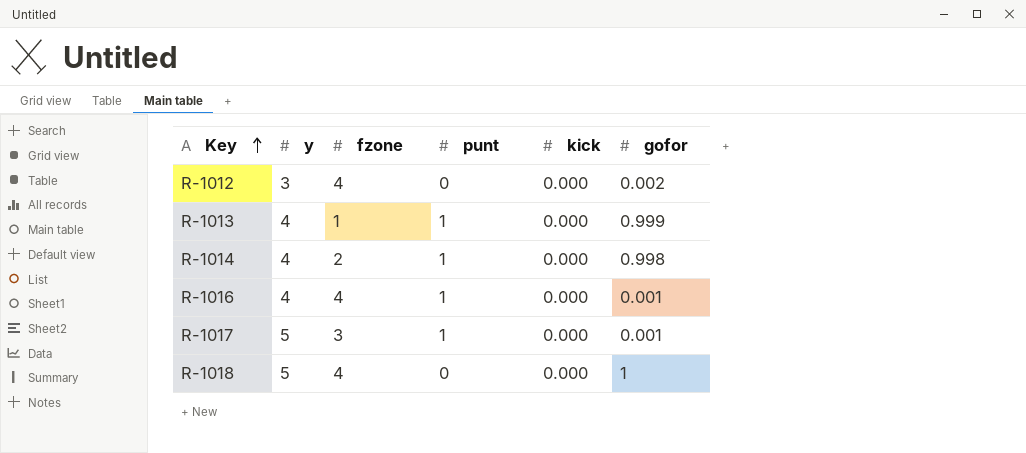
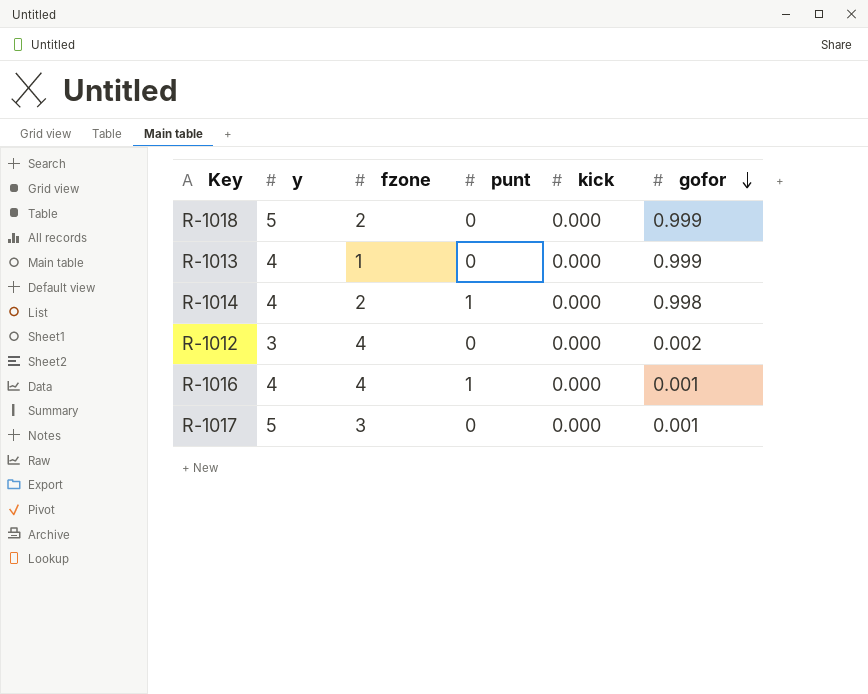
row order: Key ascending -> gofor descending
R-1018 | fzone: 4 -> 2
R-1018 | gofor: 1 -> 0.999
R-1013 | punt: 1 -> 0
R-1017 | punt: 1 -> 0

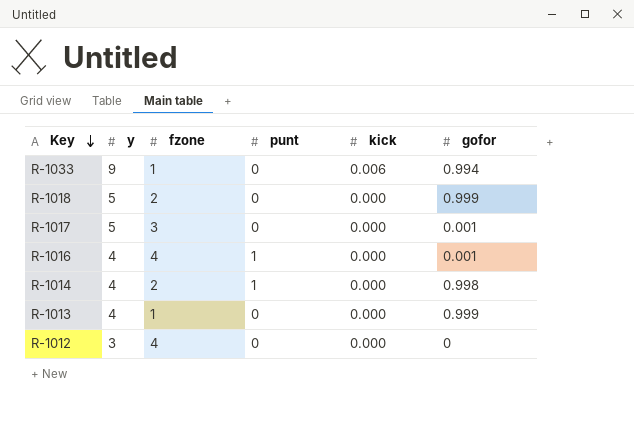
row order: gofor descending -> Key descending
row R-1033: none -> 9 | 1 | 0 | 0.006 | 0.994
R-1012 | gofor: 0.002 -> 0

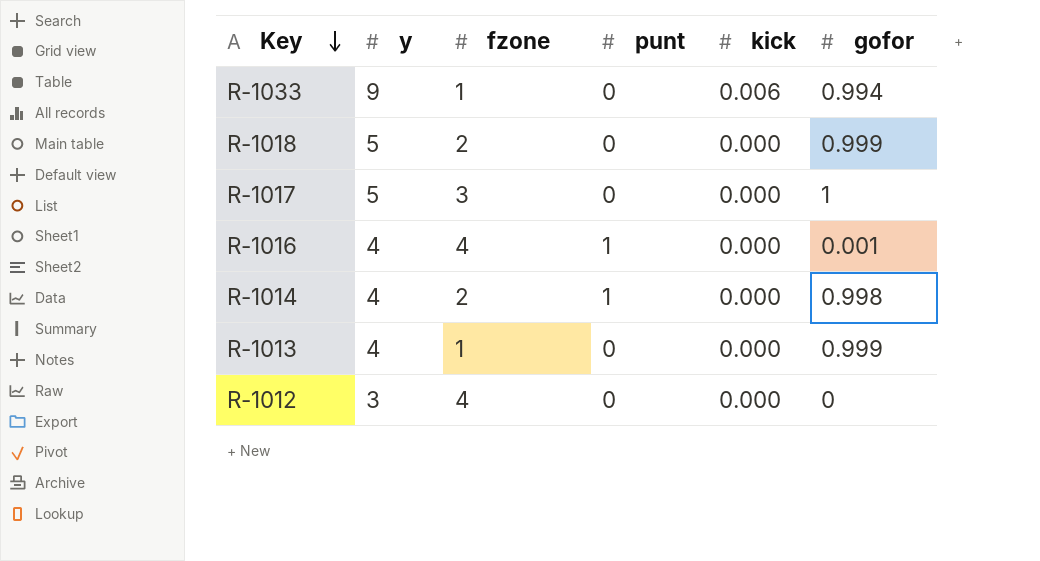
R-1017 | gofor: 0.001 -> 1

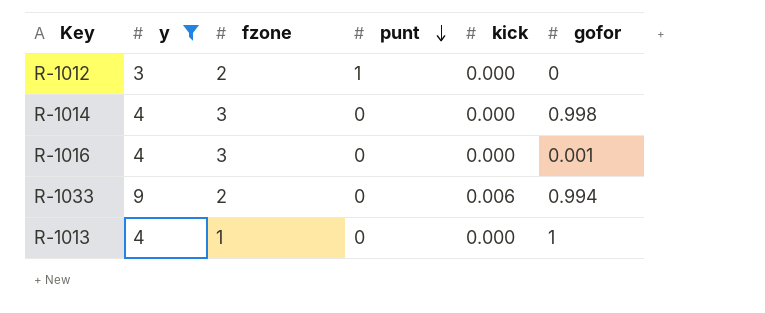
filter: none -> y != 5
row order: Key descending -> punt descending
R-1012 | fzone: 4 -> 2
R-1012 | punt: 0 -> 1
R-1014 | fzone: 2 -> 3
R-1014 | punt: 1 -> 0
R-1016 | fzone: 4 -> 3
R-1016 | punt: 1 -> 0
R-1033 | fzone: 1 -> 2
R-1013 | gofor: 0.999 -> 1

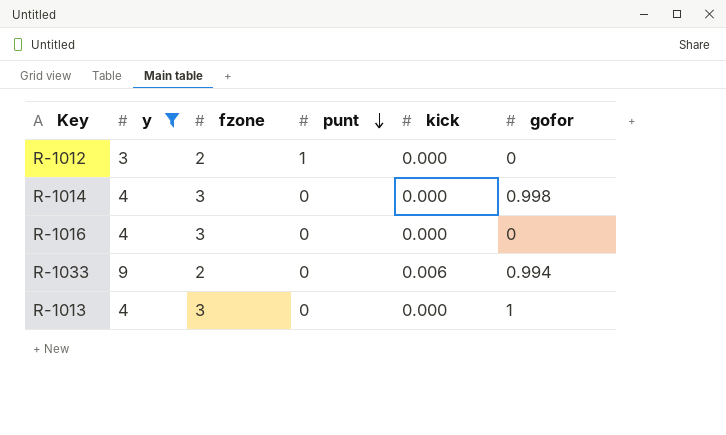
R-1016 | gofor: 0.001 -> 0
R-1013 | fzone: 1 -> 3

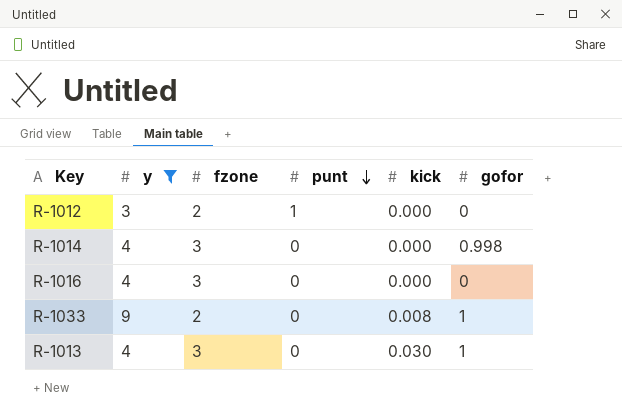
R-1033 | kick: 0.006 -> 0.008
R-1033 | gofor: 0.994 -> 1
R-1013 | kick: 0.000 -> 0.030

